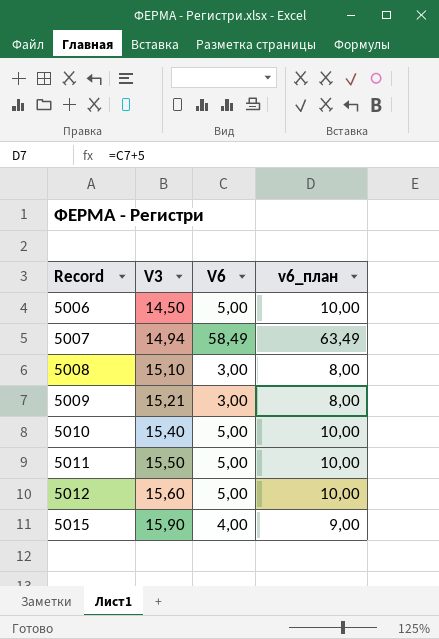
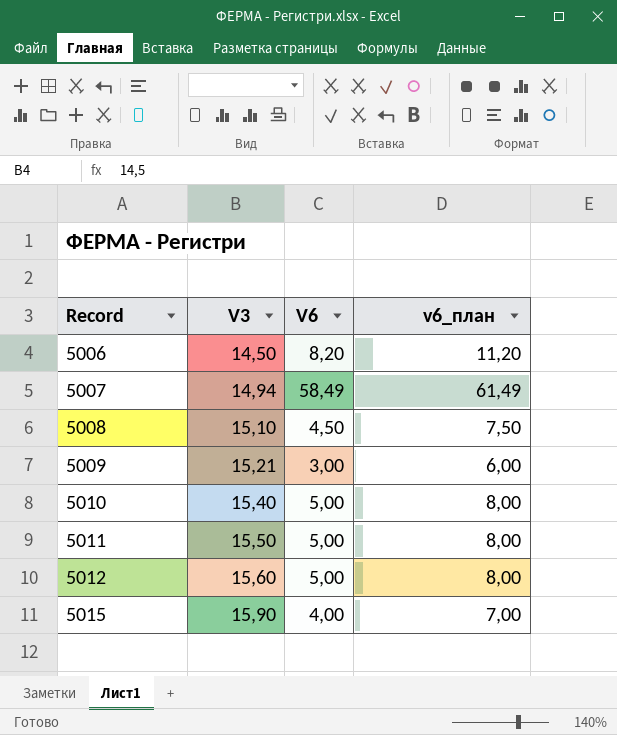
column v6_план | formula: [V6] + 5 -> [V6] + 3
5006 | V6: 5,00 -> 8,20
5008 | V6: 3,00 -> 4,50

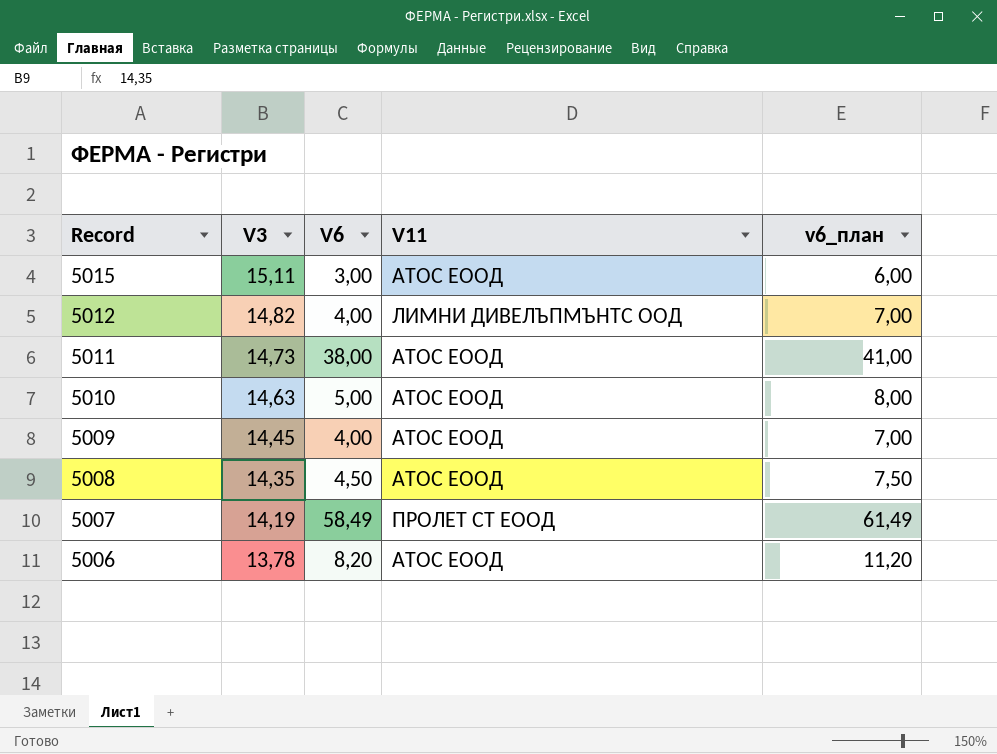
row order: Record ascending -> Record descending
column V11 | position: none -> 4
5015 | V3: 15,90 -> 15,11
5015 | V6: 4,00 -> 3,00
5015 | v6_план: 7,00 -> 6,00
5012 | V3: 15,60 -> 14,82
5012 | V6: 5,00 -> 4,00
5012 | v6_план: 8,00 -> 7,00
5011 | V3: 15,50 -> 14,73
5011 | V6: 5,00 -> 38,00
5011 | v6_план: 8,00 -> 41,00
5010 | V3: 15,40 -> 14,63
5009 | V3: 15,21 -> 14,45
5009 | V6: 3,00 -> 4,00
5009 | v6_план: 6,00 -> 7,00
5008 | V3: 15,10 -> 14,35
5007 | V3: 14,94 -> 14,19
5006 | V3: 14,50 -> 13,78

